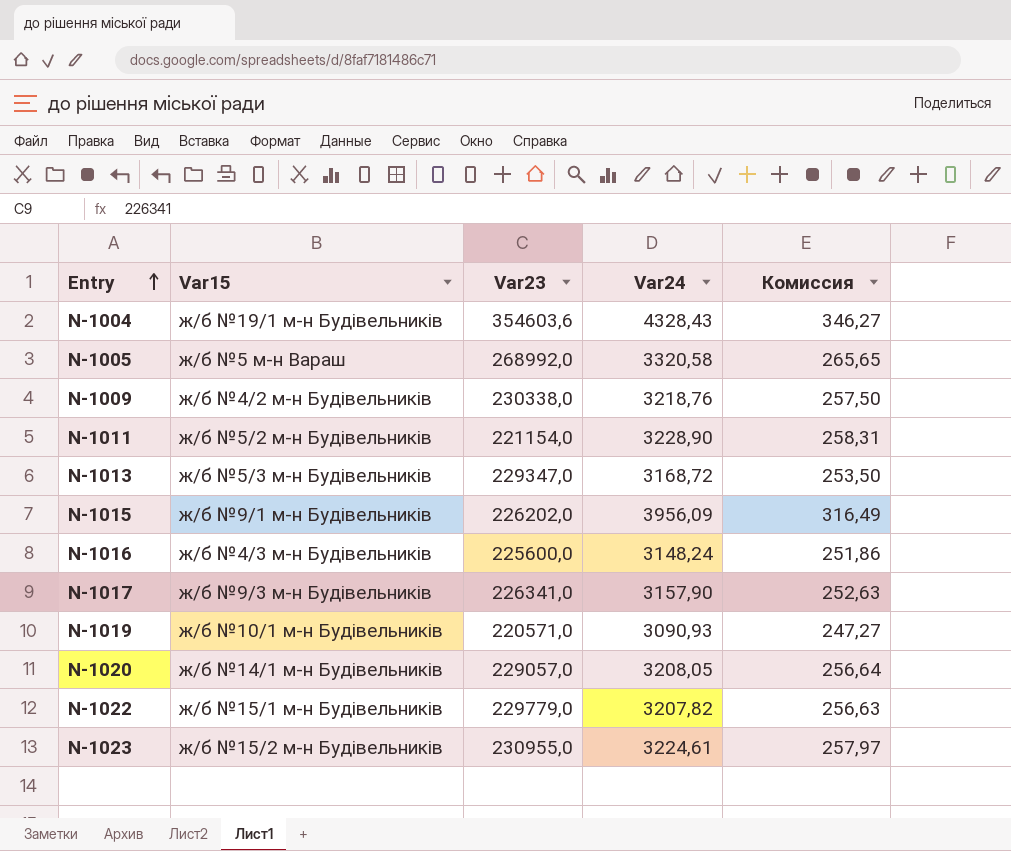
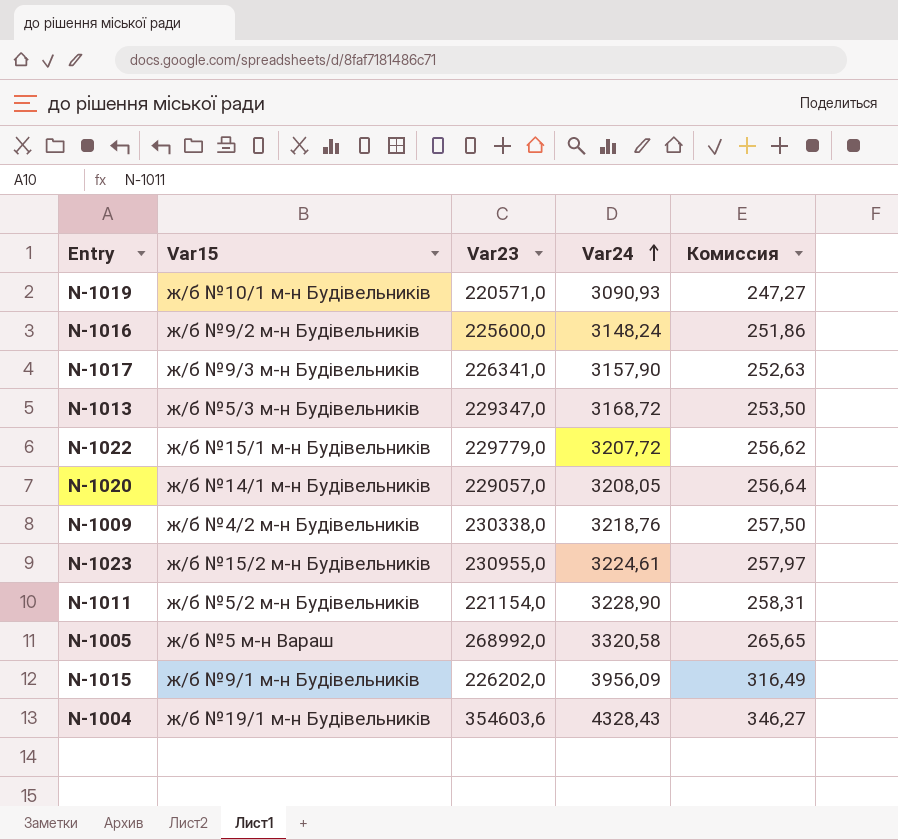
row order: Entry ascending -> Var24 ascending
N-1016 | Var15: ж/б №4/3 м-н Будівельників -> ж/б №9/2 м-н Будівельників
N-1022 | Var24: 3207,82 -> 3207,72
N-1022 | Комиссия: 256,63 -> 256,62

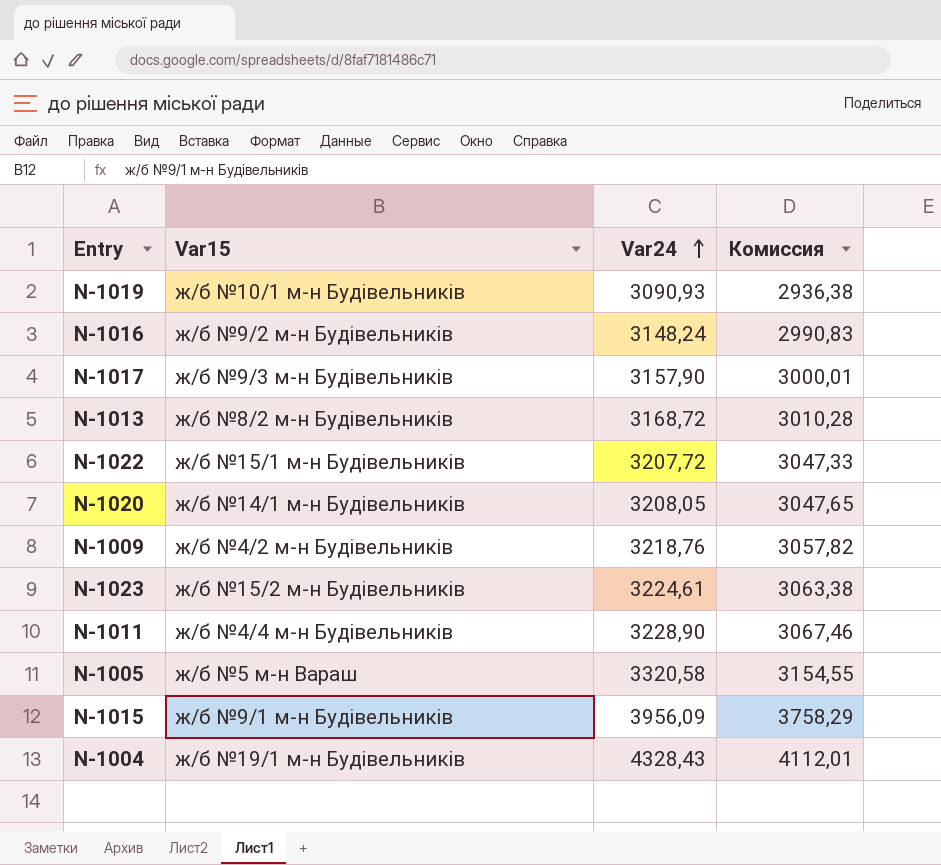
column Var23 | position: 3 -> none
column Комиссия | formula: [Var24] * 0,08 -> [Var24] * 0,95
N-1013 | Var15: ж/б №5/3 м-н Будівельників -> ж/б №8/2 м-н Будівельників
N-1011 | Var15: ж/б №5/2 м-н Будівельників -> ж/б №4/4 м-н Будівельників

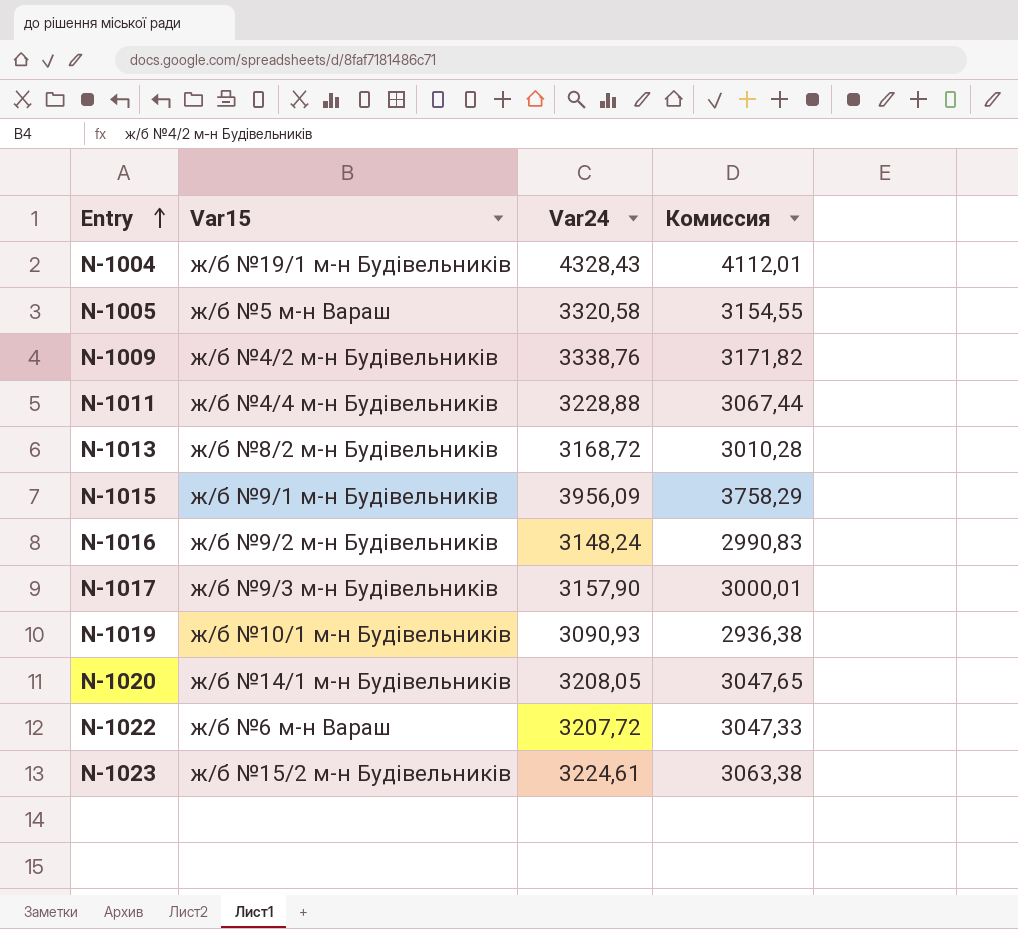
row order: Var24 ascending -> Entry ascending
N-1009 | Var24: 3218,76 -> 3338,76
N-1009 | Комиссия: 3057,82 -> 3171,82
N-1011 | Var24: 3228,90 -> 3228,88
N-1011 | Комиссия: 3067,46 -> 3067,44
N-1022 | Var15: ж/б №15/1 м-н Будівельників -> ж/б №6 м-н Вараш

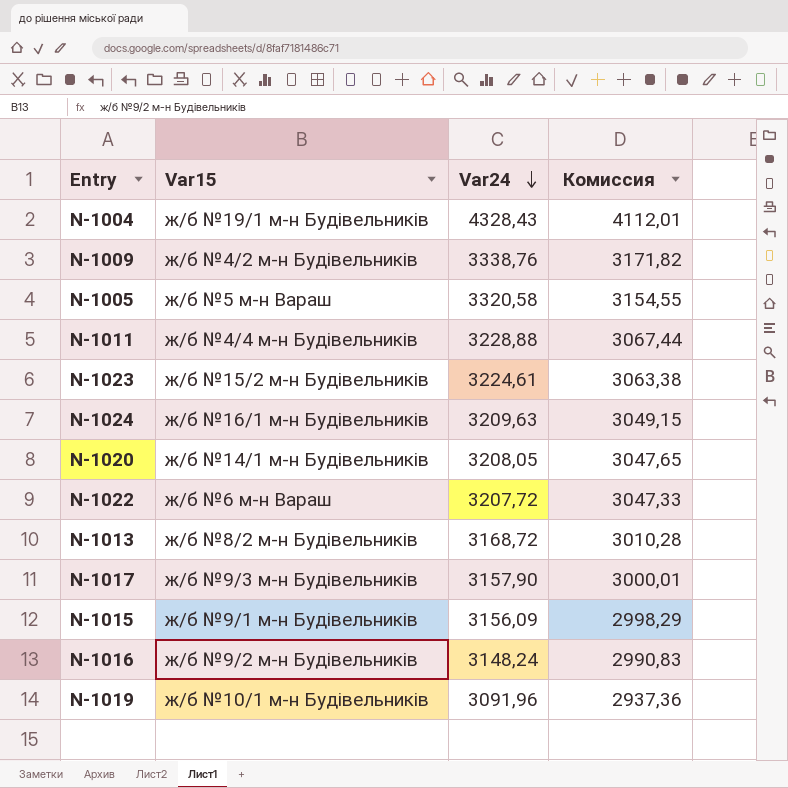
row order: Entry ascending -> Var24 descending
row N-1024: none -> ж/б №16/1 м-н Будівельників | 3209,63 | 3049,15
N-1015 | Var24: 3956,09 -> 3156,09
N-1015 | Комиссия: 3758,29 -> 2998,29
N-1019 | Var24: 3090,93 -> 3091,96
N-1019 | Комиссия: 2936,38 -> 2937,36

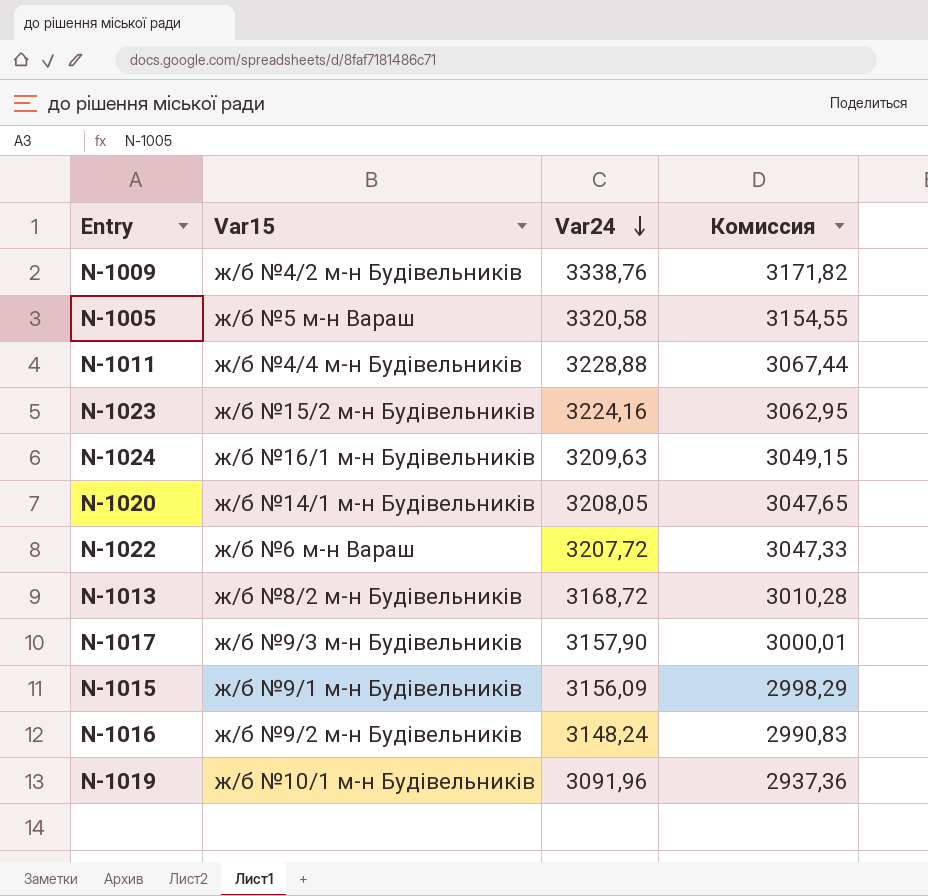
row N-1004: ж/б №19/1 м-н Будівельників | 4328,43 | 4112,01 -> none
N-1023 | Var24: 3224,61 -> 3224,16
N-1023 | Комиссия: 3063,38 -> 3062,95

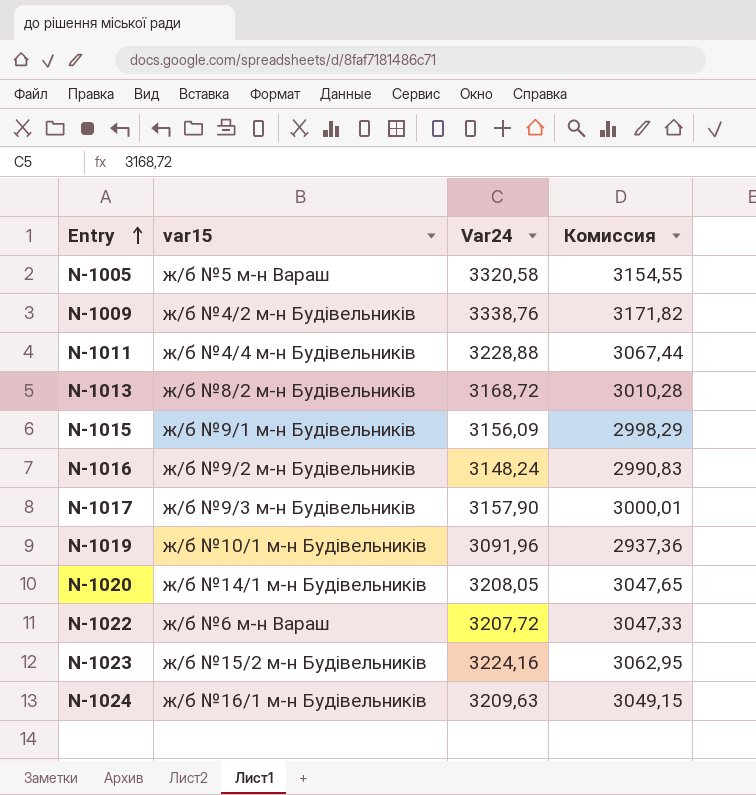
row order: Var24 descending -> Entry ascending
column name: Var15 -> var15

